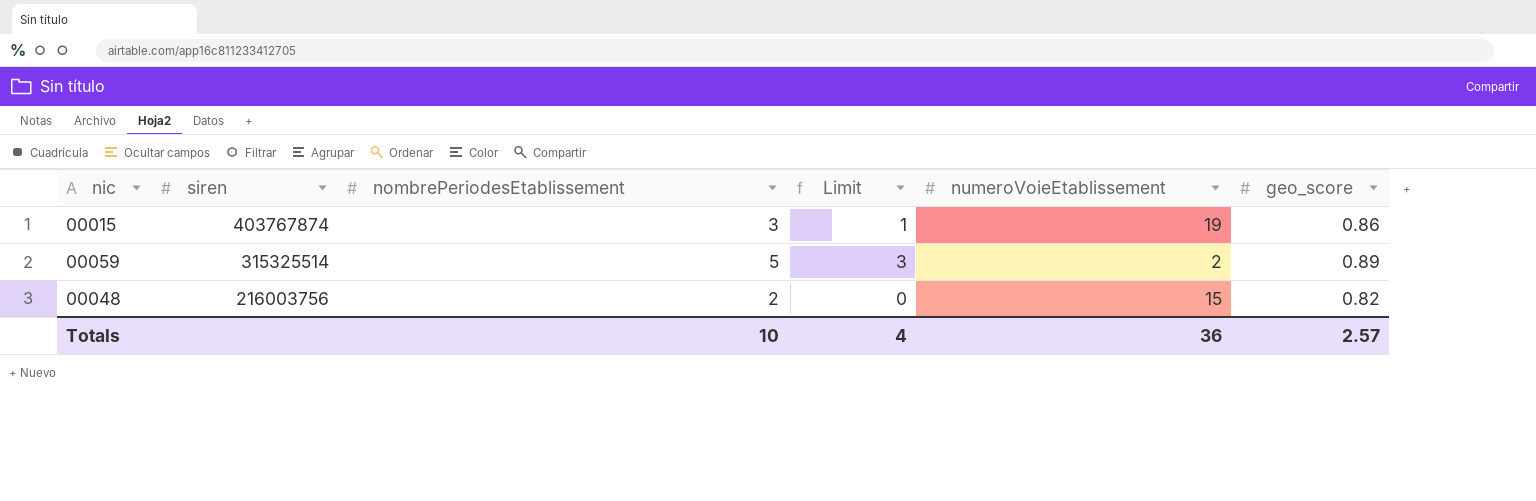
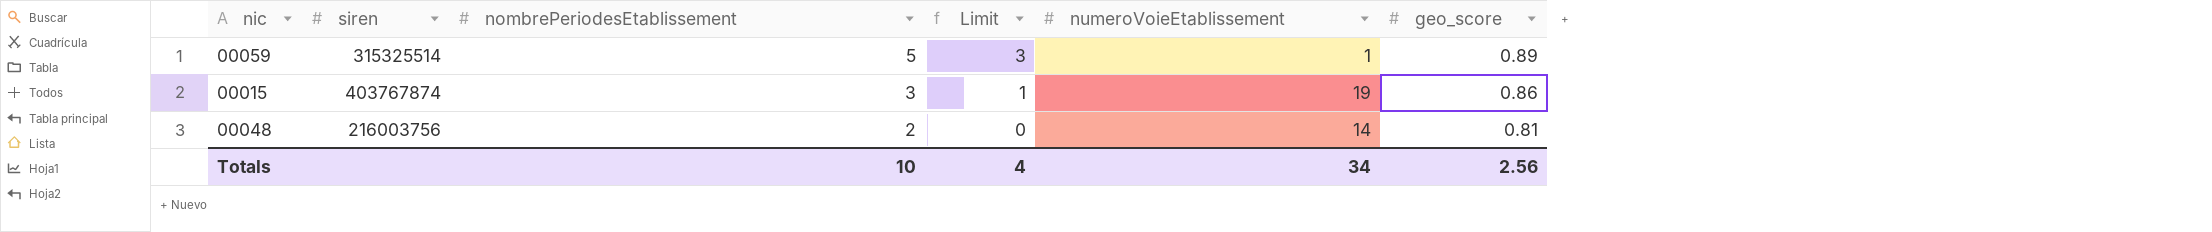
row order: siren descending -> nombrePeriodesEtablissement descending
00059 | numeroVoieEtablissement: 2 -> 1
00048 | numeroVoieEtablissement: 15 -> 14
00048 | geo_score: 0.82 -> 0.81
Totals | numeroVoieEtablissement: 36 -> 34
Totals | geo_score: 2.57 -> 2.56

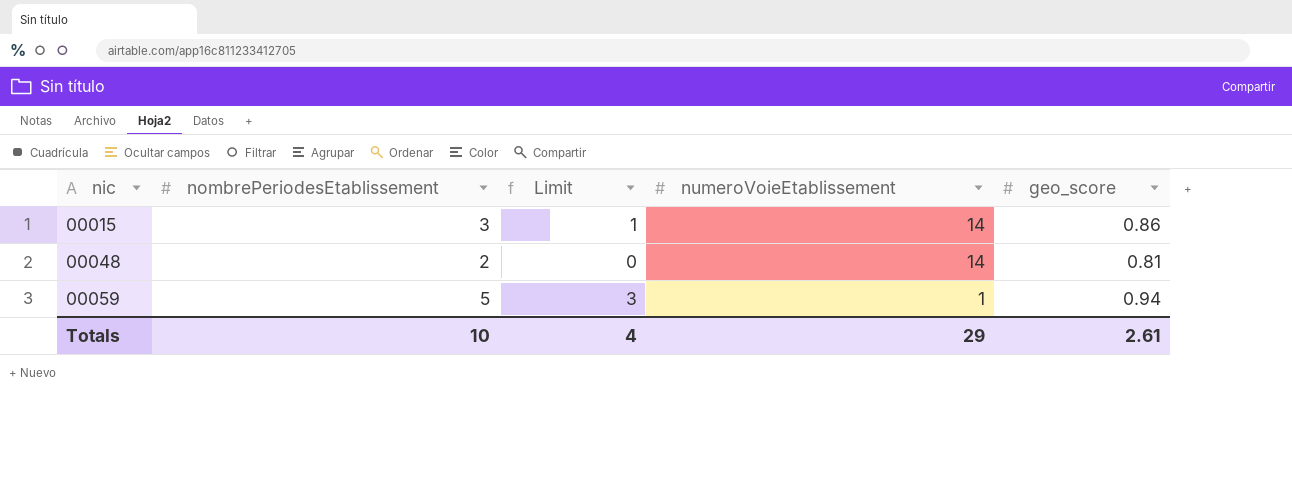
row order: nombrePeriodesEtablissement descending -> nic ascending
column siren | position: 2 -> none
00015 | numeroVoieEtablissement: 19 -> 14
00059 | geo_score: 0.89 -> 0.94
Totals | numeroVoieEtablissement: 34 -> 29
Totals | geo_score: 2.56 -> 2.61

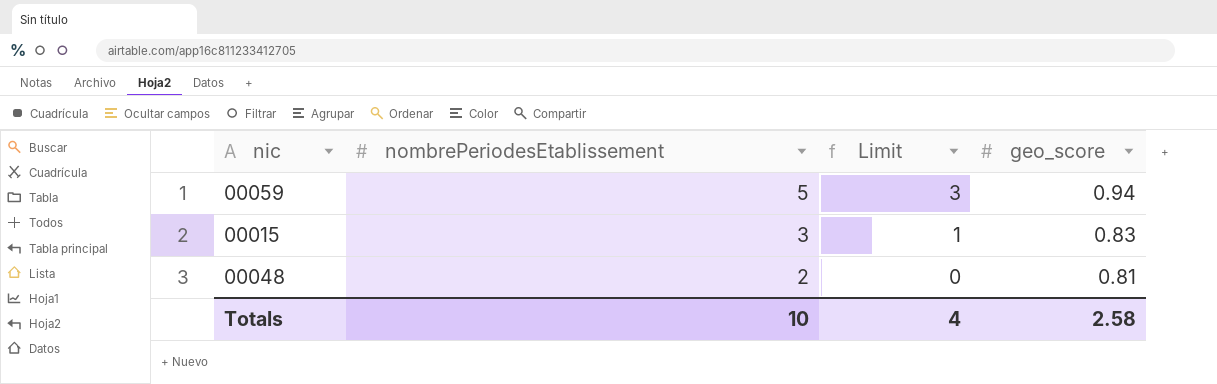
row order: nic ascending -> nombrePeriodesEtablissement descending
column numeroVoieEtablissement | position: 4 -> none
00015 | geo_score: 0.86 -> 0.83
Totals | geo_score: 2.61 -> 2.58

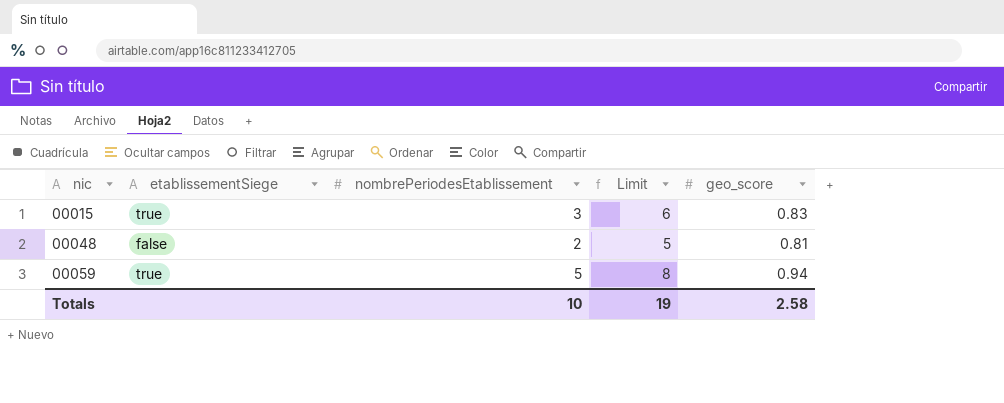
row order: nombrePeriodesEtablissement descending -> nic ascending
column etablissementSiege | position: none -> 2
column Limit | formula: [nombrePeriodesEtablissement] - 2 -> [nombrePeriodesEtablissement] + 3
Totals | Limit: 4 -> 19

